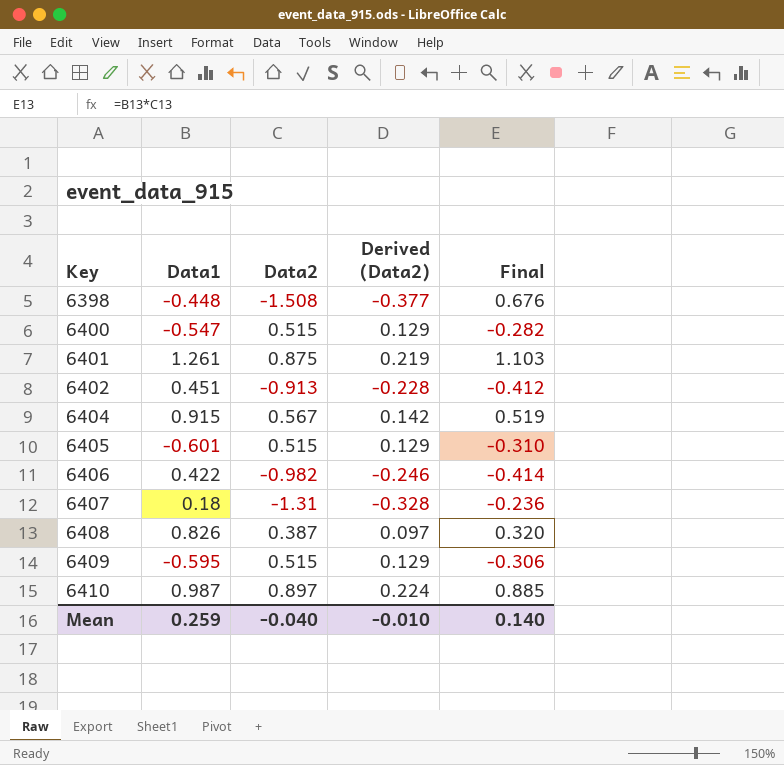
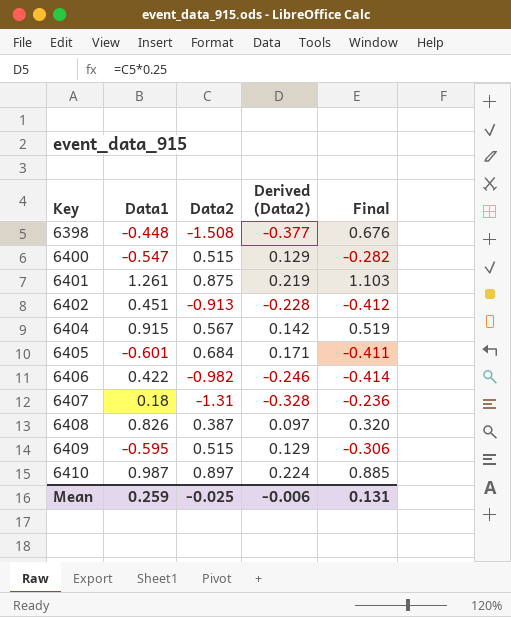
6405 | Data2: 0.515 -> 0.684
6405 | Derived (Data2): 0.129 -> 0.171
6405 | Final: -0.310 -> -0.411
Mean | Data2: -0.040 -> -0.025
Mean | Derived (Data2): -0.010 -> -0.006
Mean | Final: 0.140 -> 0.131

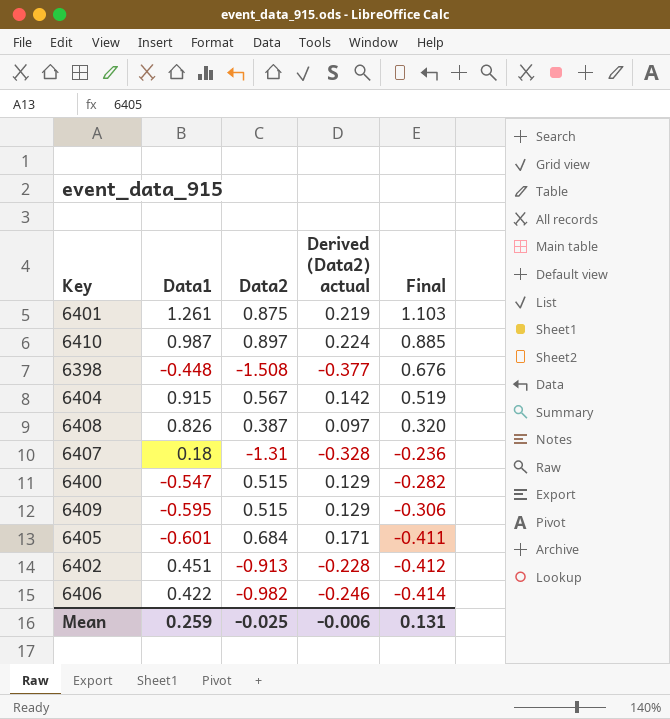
row order: Key ascending -> Final descending
column name: Derived (Data2) -> Derived (Data2) actual

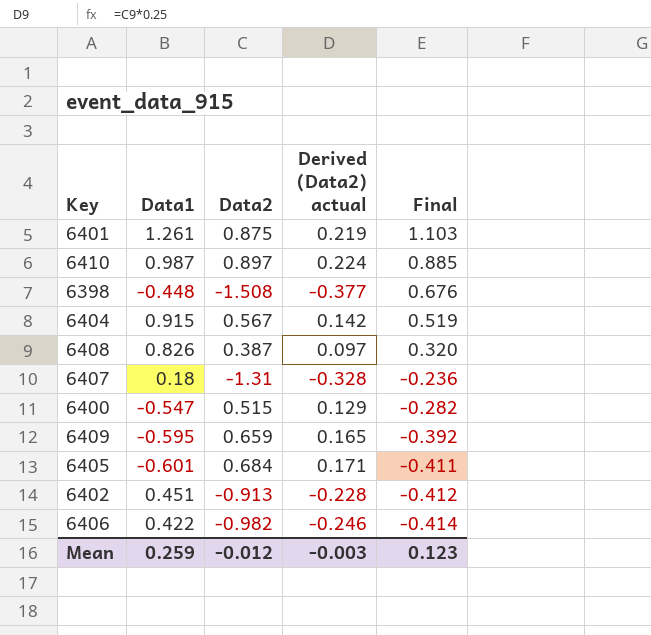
6409 | Data2: 0.515 -> 0.659
6409 | Derived (Data2) actual: 0.129 -> 0.165
6409 | Final: -0.306 -> -0.392
Mean | Data2: -0.025 -> -0.012
Mean | Derived (Data2) actual: -0.006 -> -0.003
Mean | Final: 0.131 -> 0.123

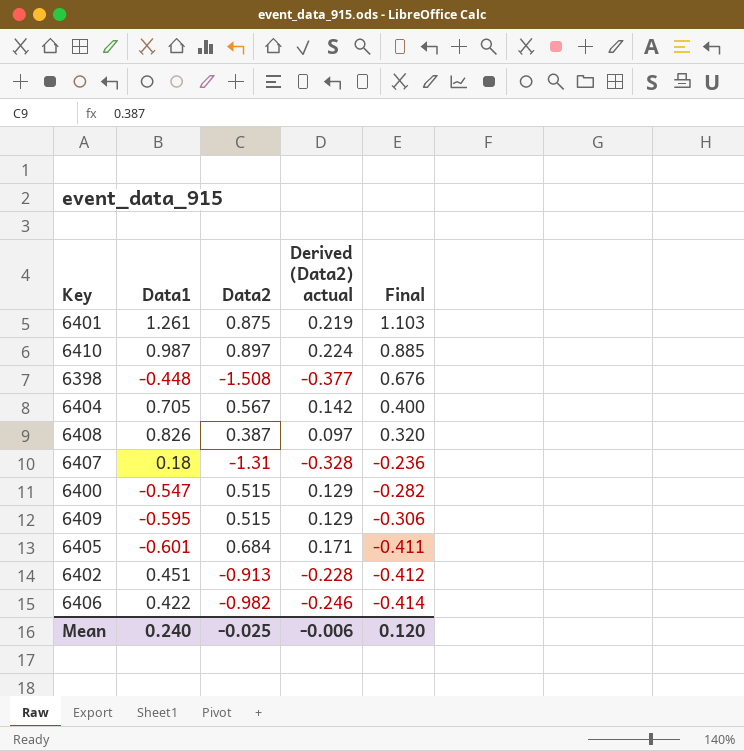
6404 | Data1: 0.915 -> 0.705
6404 | Final: 0.519 -> 0.400
6409 | Data2: 0.659 -> 0.515
6409 | Derived (Data2) actual: 0.165 -> 0.129
6409 | Final: -0.392 -> -0.306
Mean | Data1: 0.259 -> 0.240
Mean | Data2: -0.012 -> -0.025
Mean | Derived (Data2) actual: -0.003 -> -0.006
Mean | Final: 0.123 -> 0.120

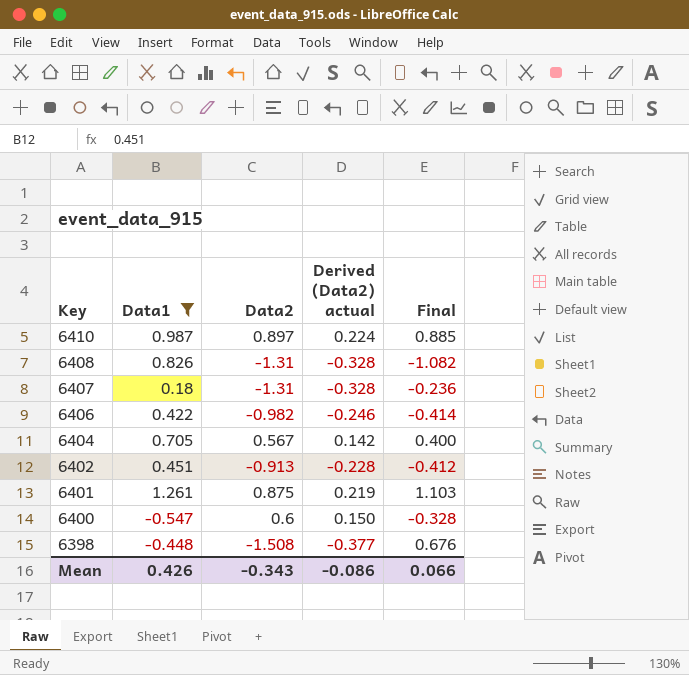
filter: none -> Data1 >= -0.547
row order: Final descending -> Key descending
6408 | Data2: 0.387 -> -1.31
6408 | Derived (Data2) actual: 0.097 -> -0.328
6408 | Final: 0.320 -> -1.082
6400 | Data2: 0.515 -> 0.6
6400 | Derived (Data2) actual: 0.129 -> 0.150
6400 | Final: -0.282 -> -0.328
Mean | Data1: 0.240 -> 0.426
Mean | Data2: -0.025 -> -0.343
Mean | Derived (Data2) actual: -0.006 -> -0.086
Mean | Final: 0.120 -> 0.066

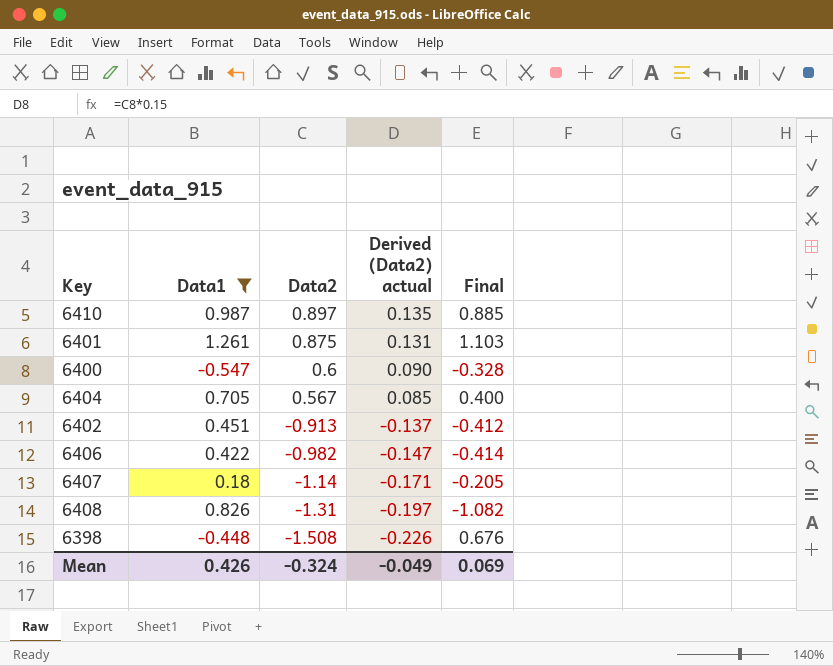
row order: Key descending -> Data2 descending
column Derived (Data2) actual | formula: [Data2] * 0.25 -> [Data2] * 0.15
6407 | Data2: -1.31 -> -1.14
6407 | Final: -0.236 -> -0.205
Mean | Data2: -0.343 -> -0.324
Mean | Derived (Data2) actual: -0.086 -> -0.049
Mean | Final: 0.066 -> 0.069

